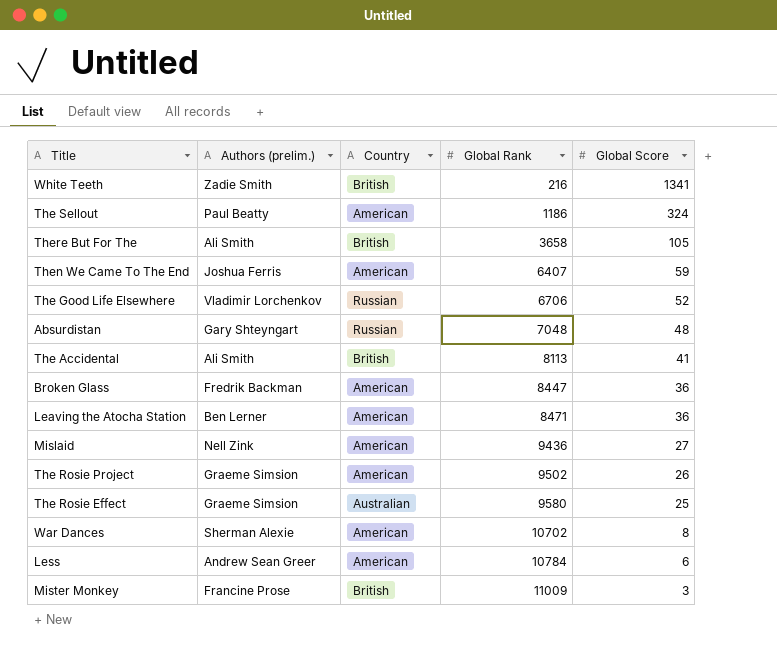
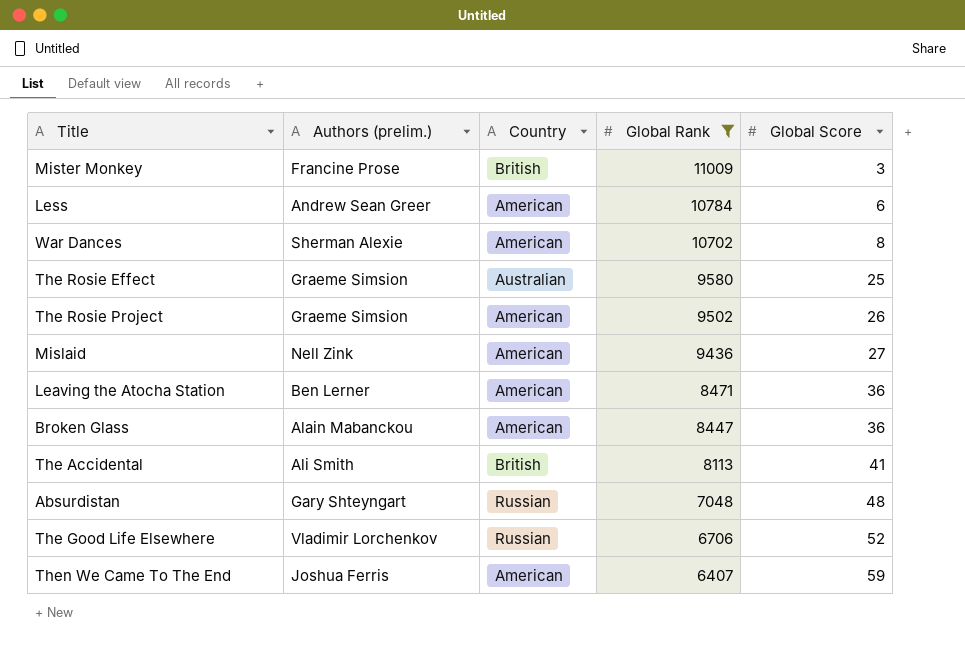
filter: none -> Global Rank >= 6407
row order: Global Rank ascending -> Global Rank descending
Broken Glass | Authors (prelim.): Fredrik Backman -> Alain Mabanckou

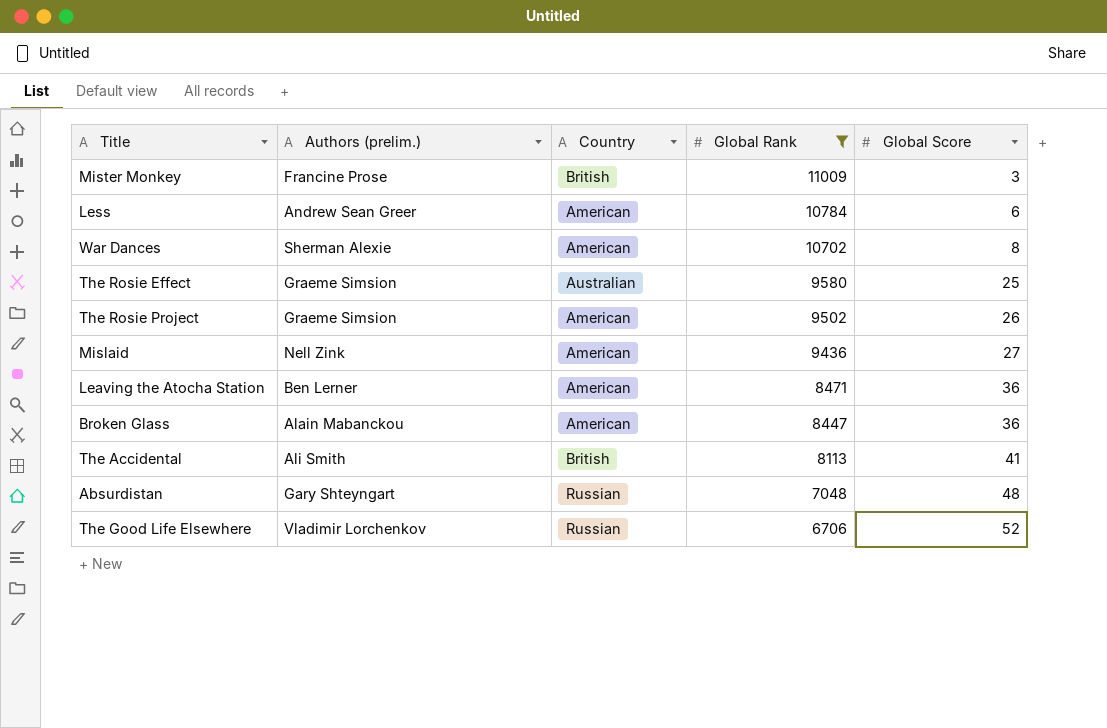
row Then We Came To The End: Joshua Ferris | American | 6407 | 59 -> none

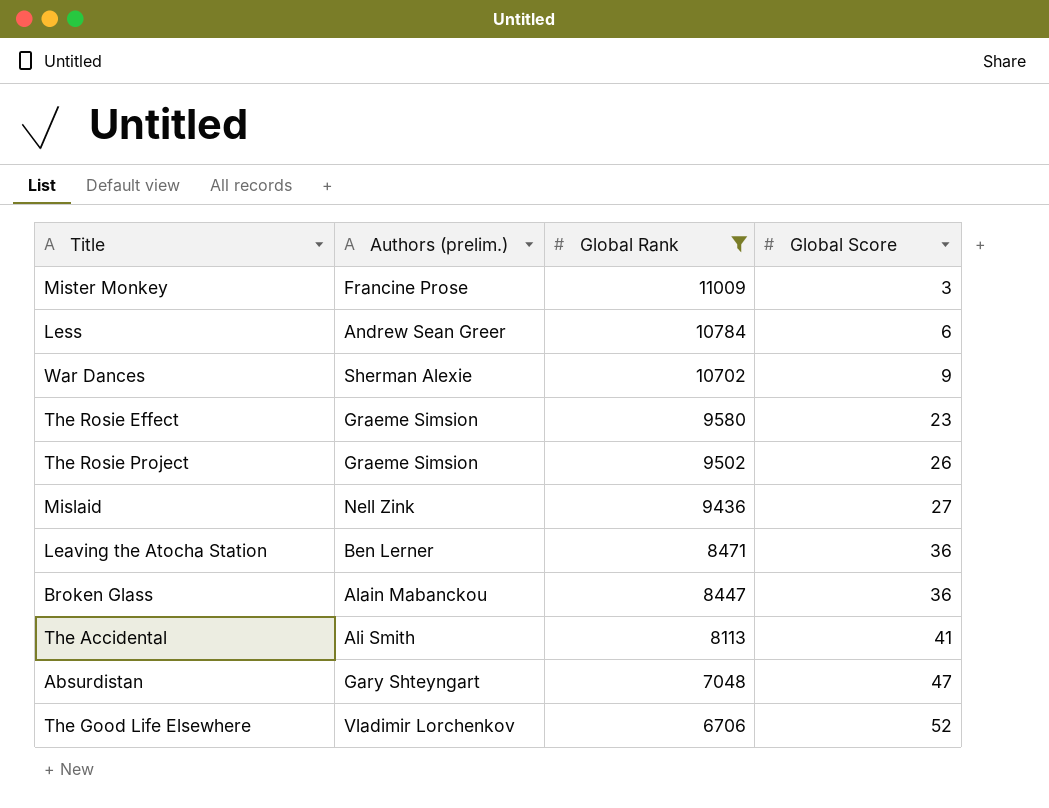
column Country | position: 3 -> none
War Dances | Global Score: 8 -> 9
The Rosie Effect | Global Score: 25 -> 23
Absurdistan | Global Score: 48 -> 47

